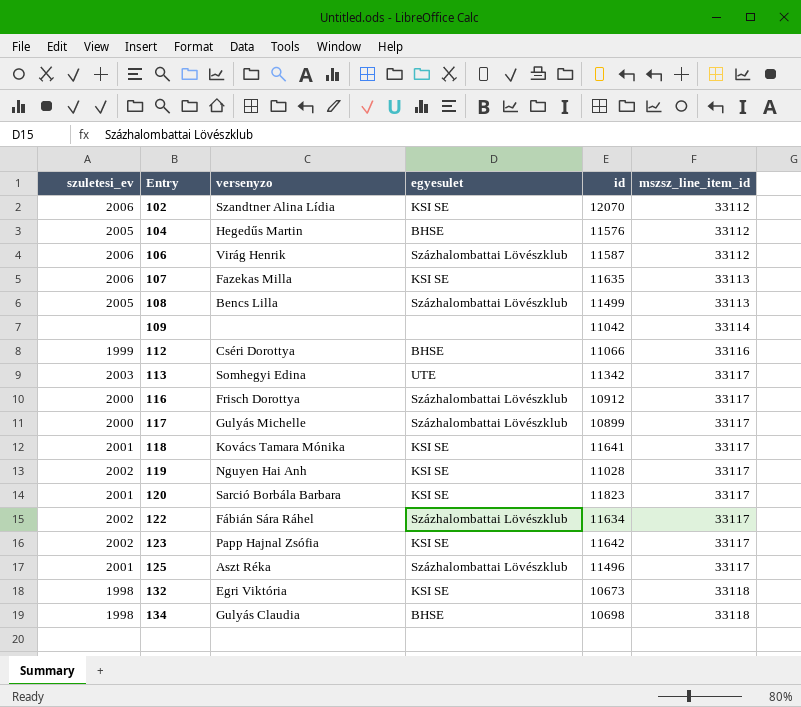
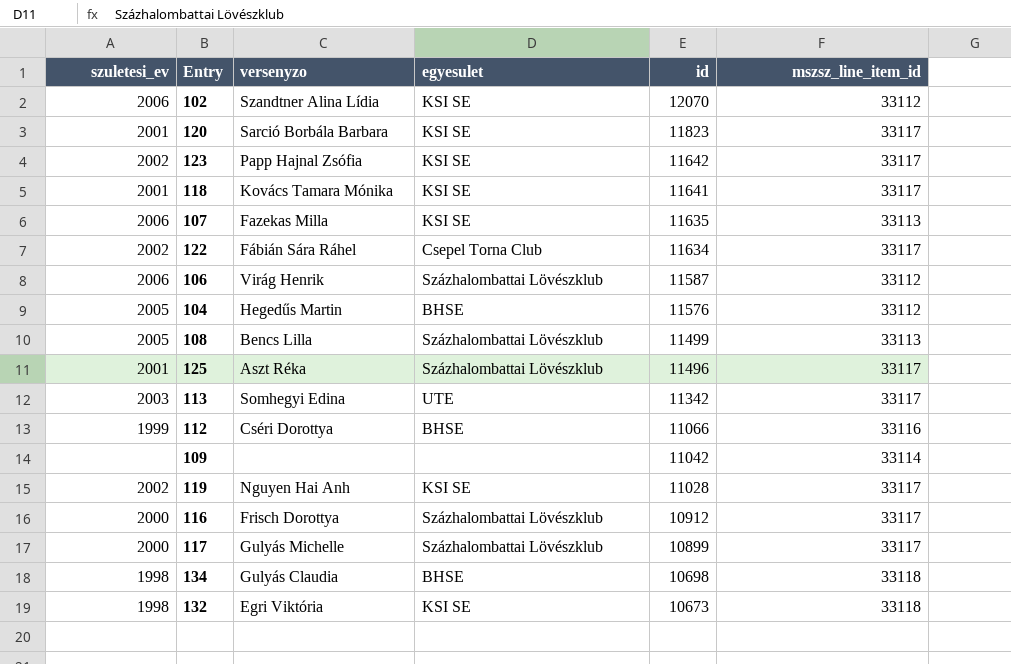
row order: Entry ascending -> id descending
122 | egyesulet: Százhalombattai Lövészklub -> Csepel Torna Club

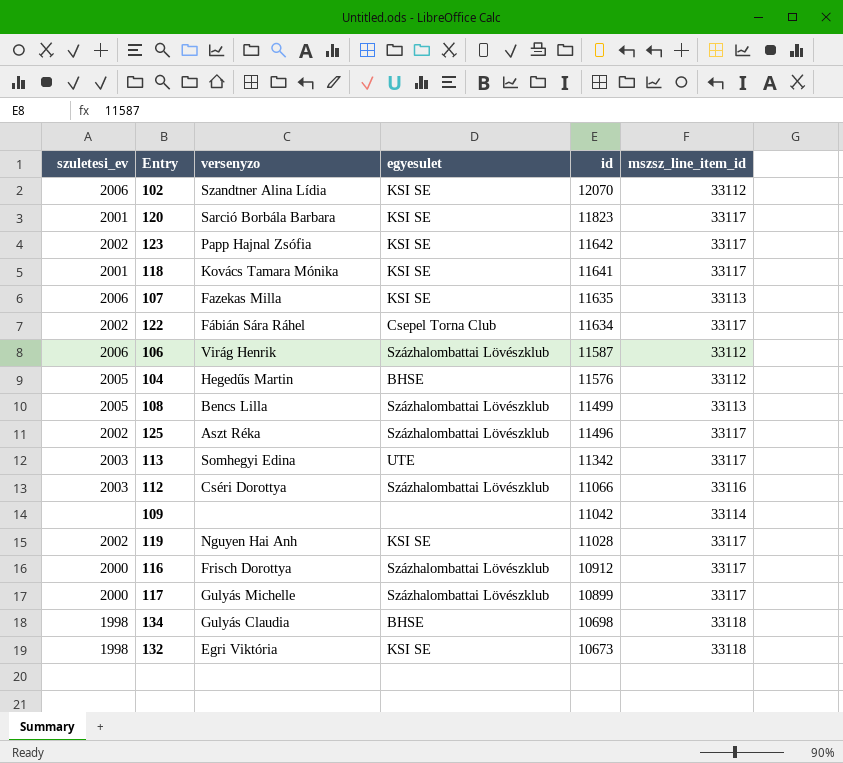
125 | szuletesi_ev: 2001 -> 2002
112 | szuletesi_ev: 1999 -> 2003
112 | egyesulet: BHSE -> Százhalombattai Lövészklub

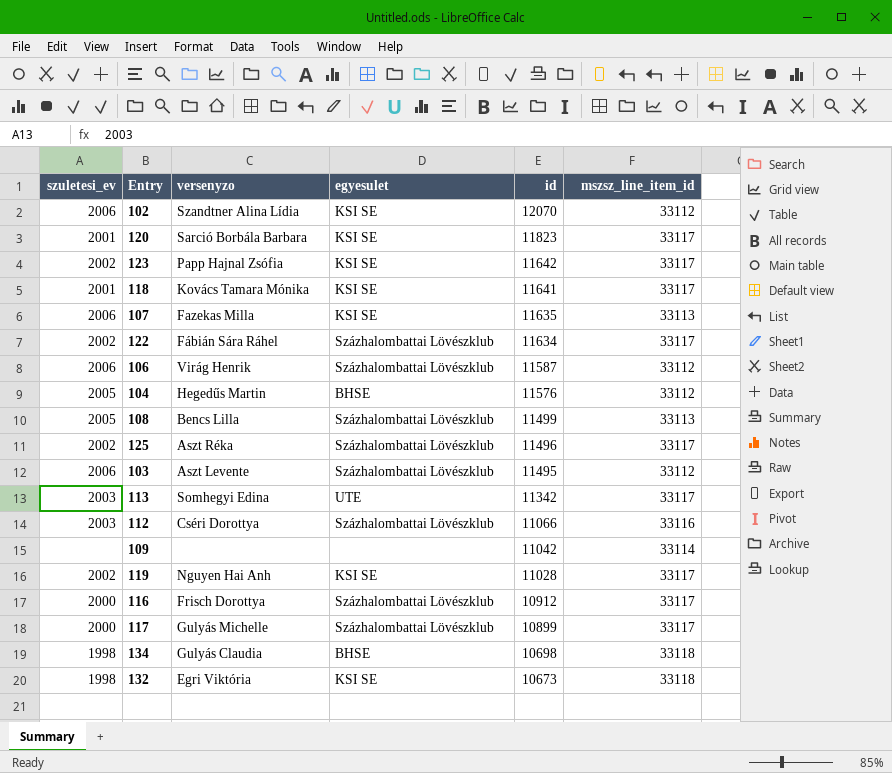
122 | egyesulet: Csepel Torna Club -> Százhalombattai Lövészklub
row 103: none -> 2006 | Aszt Levente | Százhalombattai Lövészklub | 11495 | 33112

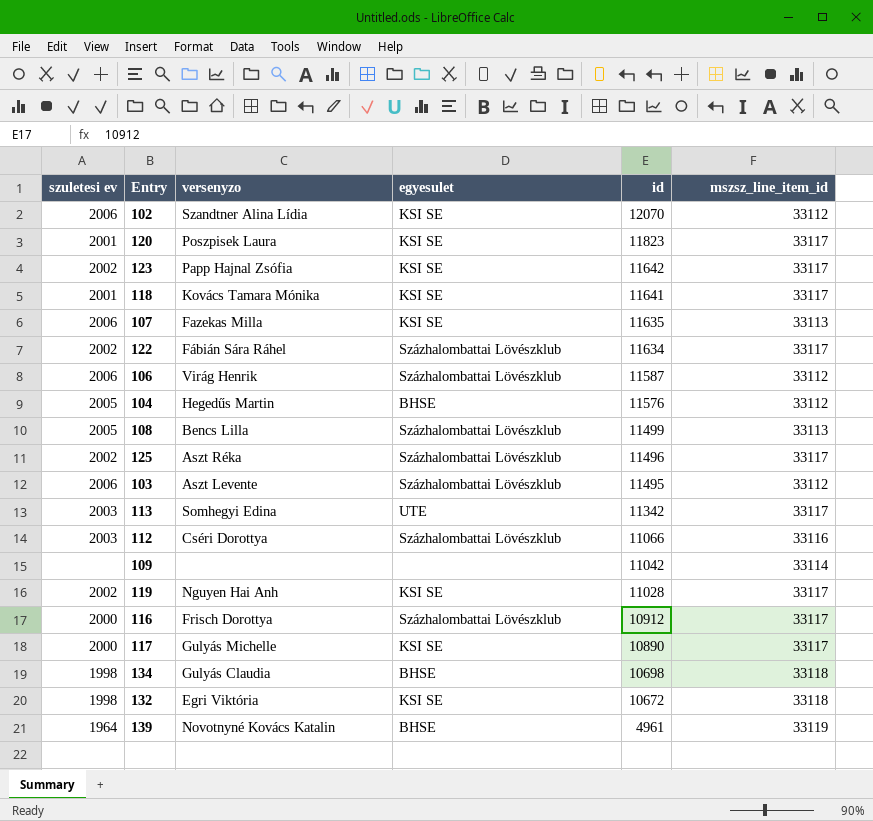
column name: szuletesi_ev -> szuletesi ev
120 | versenyzo: Sarció Borbála Barbara -> Poszpisek Laura
117 | egyesulet: Százhalombattai Lövészklub -> KSI SE
117 | id: 10899 -> 10890
132 | id: 10673 -> 10672
row 139: none -> 1964 | Novotnyné Kovács Katalin | BHSE | 4961 | 33119

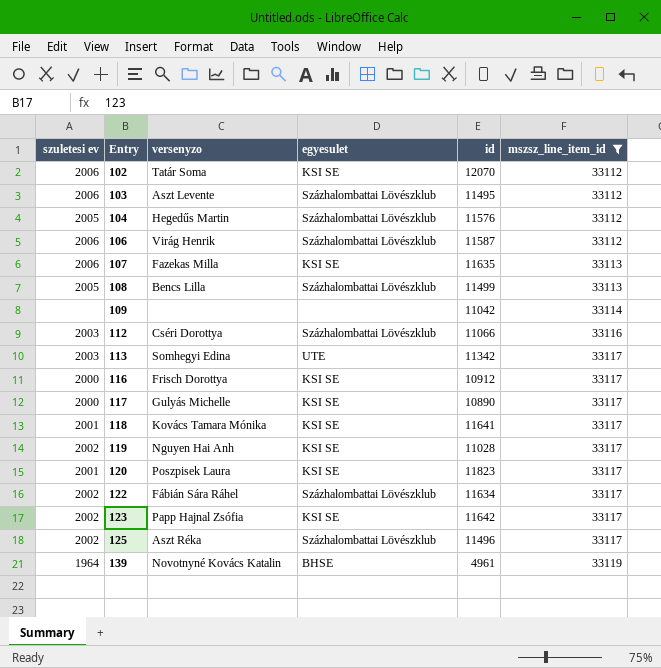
filter: none -> mszsz_line_item_id != 33118
row order: id descending -> Entry ascending
102 | versenyzo: Szandtner Alina Lídia -> Tatár Soma
104 | egyesulet: BHSE -> Százhalombattai Lövészklub
116 | egyesulet: Százhalombattai Lövészklub -> KSI SE

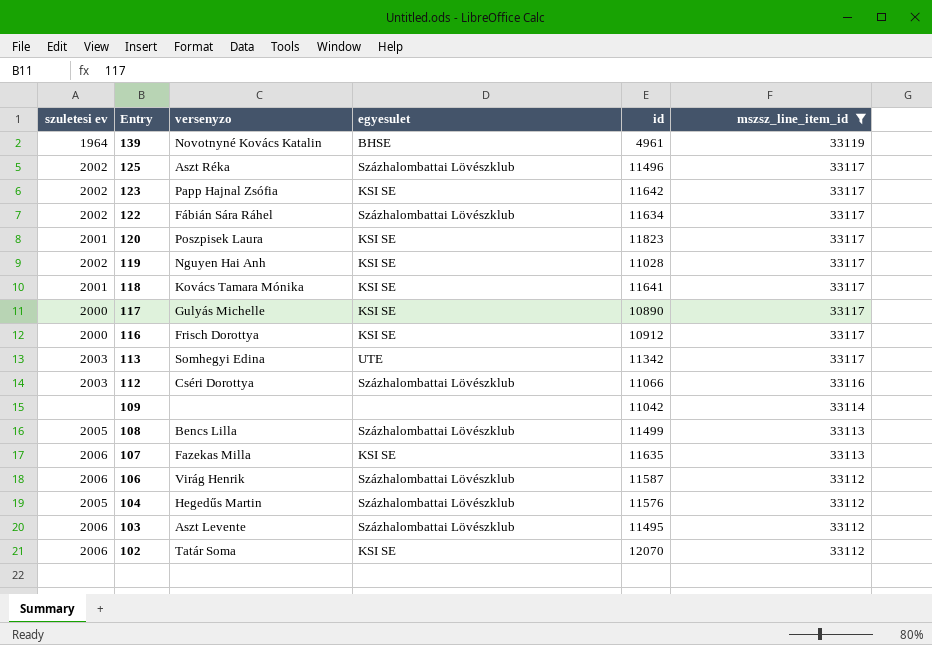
row order: Entry ascending -> Entry descending

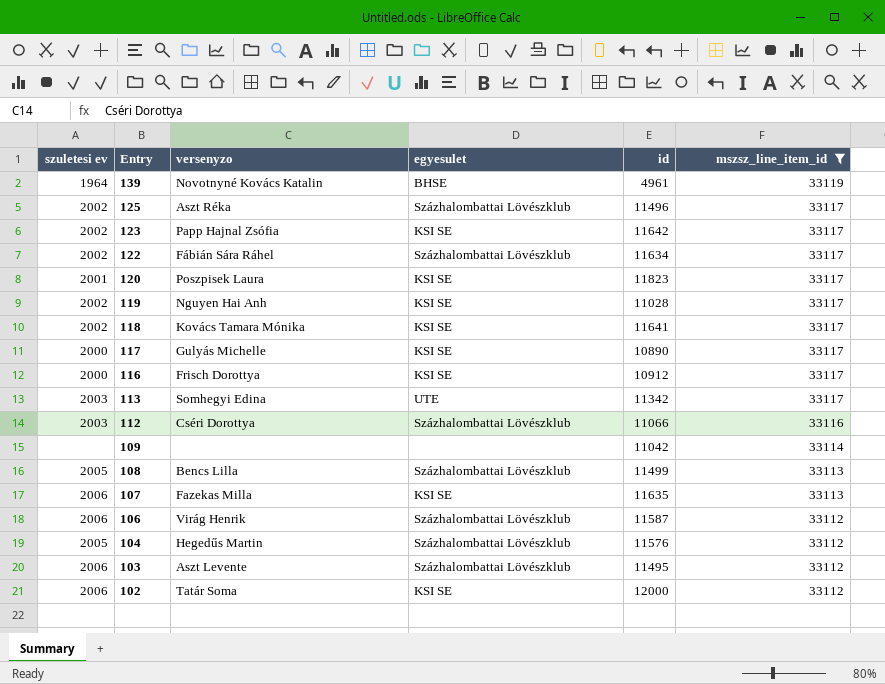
118 | szuletesi ev: 2001 -> 2002
102 | id: 12070 -> 12000

